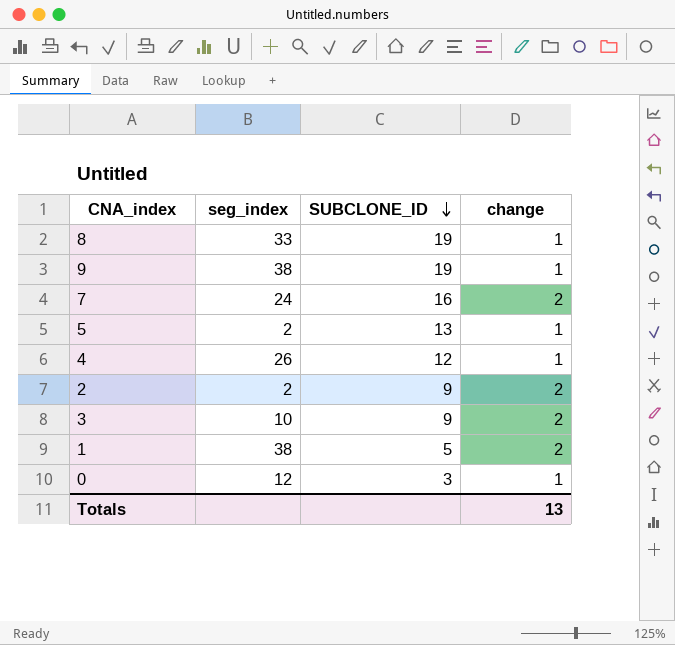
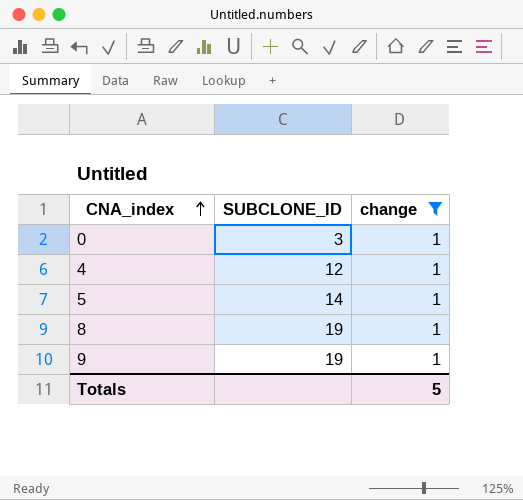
filter: none -> change = 1
row order: SUBCLONE_ID descending -> CNA_index ascending
column seg_index | position: 2 -> none
5 | SUBCLONE_ID: 13 -> 14
Totals | change: 13 -> 5

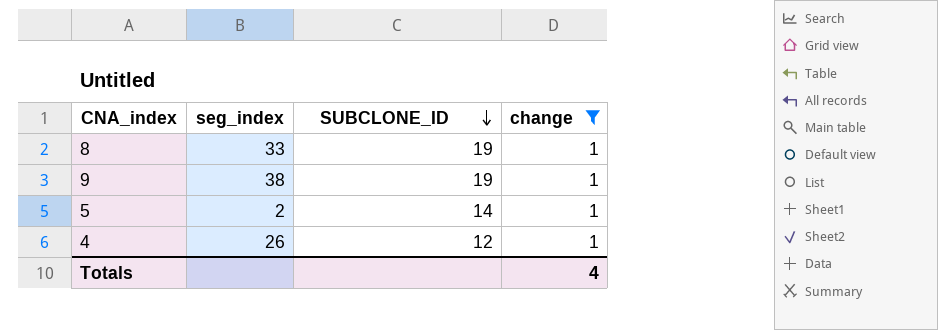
row order: CNA_index ascending -> SUBCLONE_ID descending
column seg_index | position: none -> 2
row 0: 3 | 1 -> none
Totals | change: 5 -> 4

